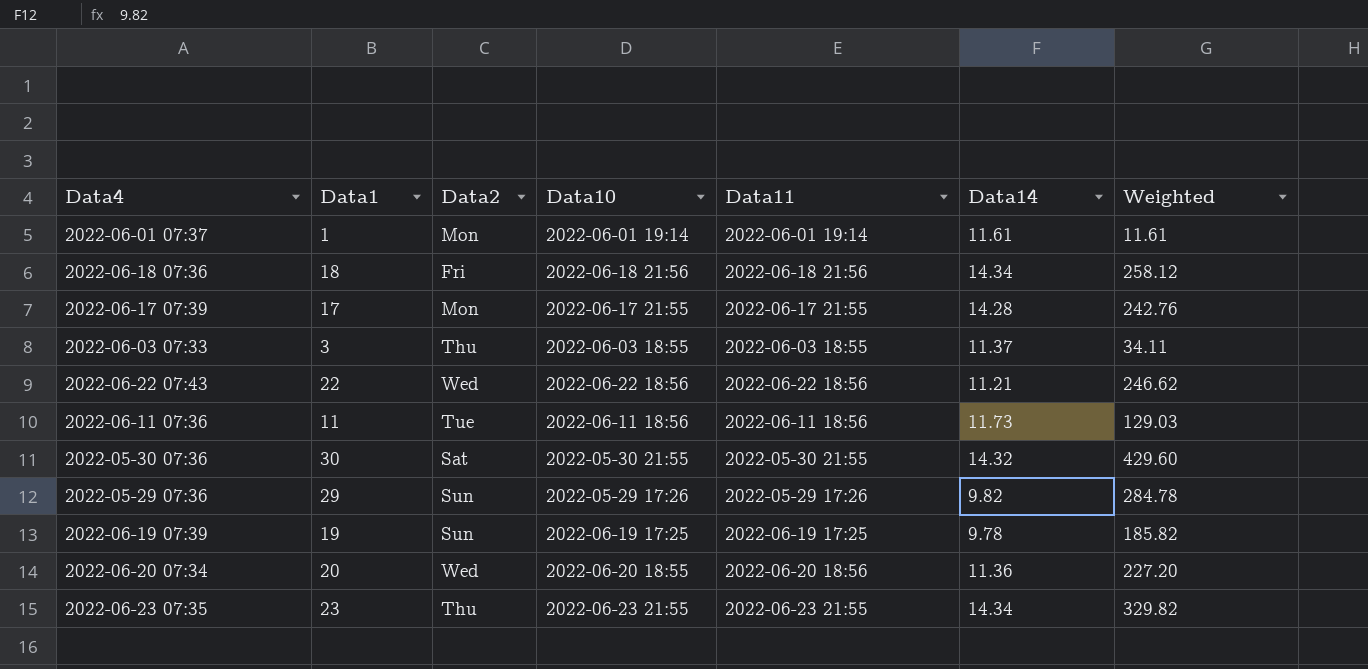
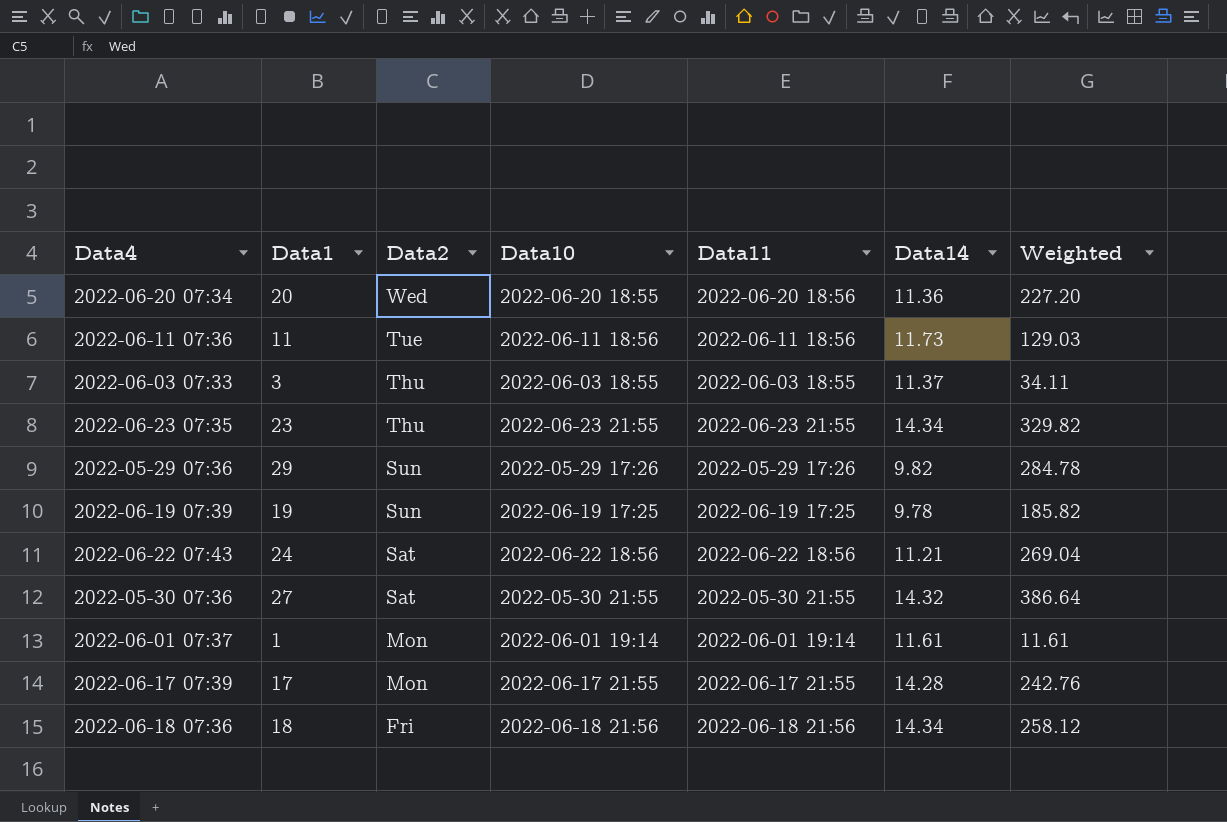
row order: none -> Data2 descending
2022-06-22 07:43 | Data1: 22 -> 24
2022-06-22 07:43 | Data2: Wed -> Sat
2022-06-22 07:43 | Weighted: 246.62 -> 269.04
2022-05-30 07:36 | Data1: 30 -> 27
2022-05-30 07:36 | Weighted: 429.60 -> 386.64

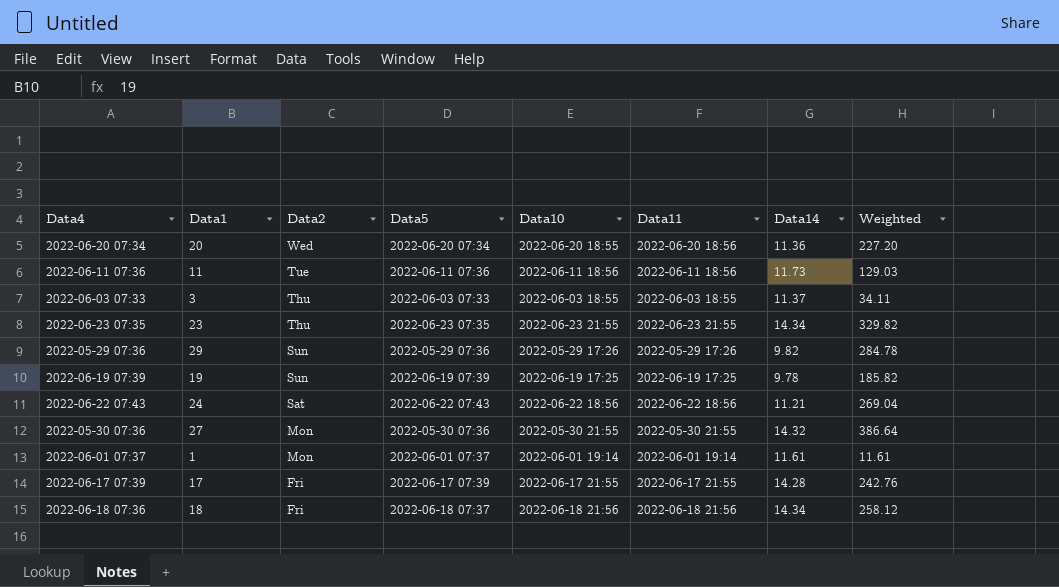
column Data5 | position: none -> 4
2022-05-30 07:36 | Data2: Sat -> Mon
2022-06-17 07:39 | Data2: Mon -> Fri

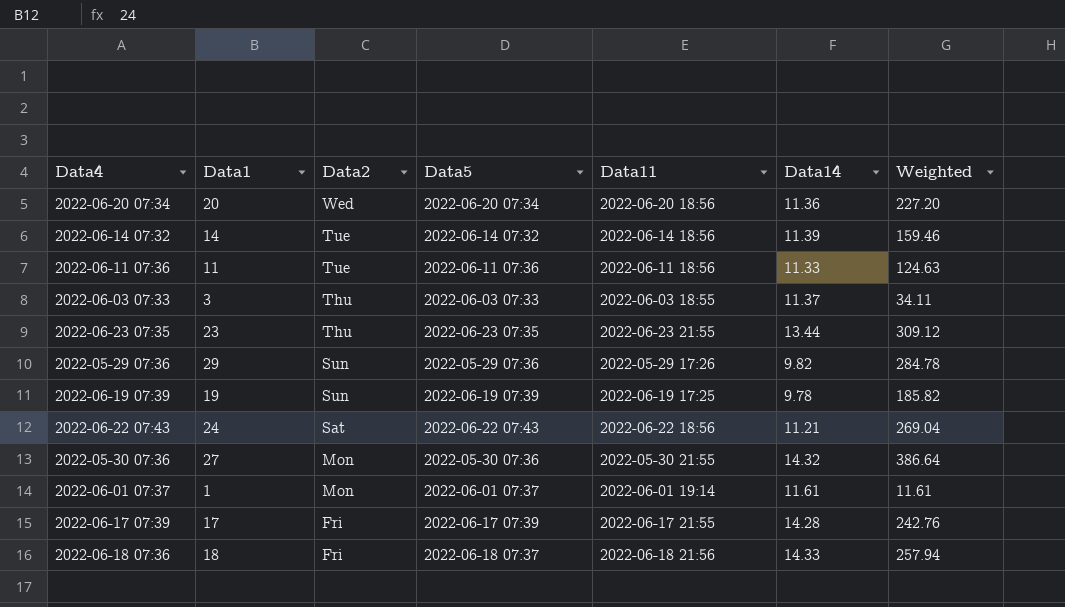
column Data10 | position: 5 -> none
row 2022-06-14 07:32: none -> 14 | Tue | 2022-06-14 07:32 | 2022-06-14 18:56 | 11.39 | 159.46
2022-06-11 07:36 | Data14: 11.73 -> 11.33
2022-06-11 07:36 | Weighted: 129.03 -> 124.63
2022-06-23 07:35 | Data14: 14.34 -> 13.44
2022-06-23 07:35 | Weighted: 329.82 -> 309.12
2022-06-18 07:36 | Data14: 14.34 -> 14.33
2022-06-18 07:36 | Weighted: 258.12 -> 257.94

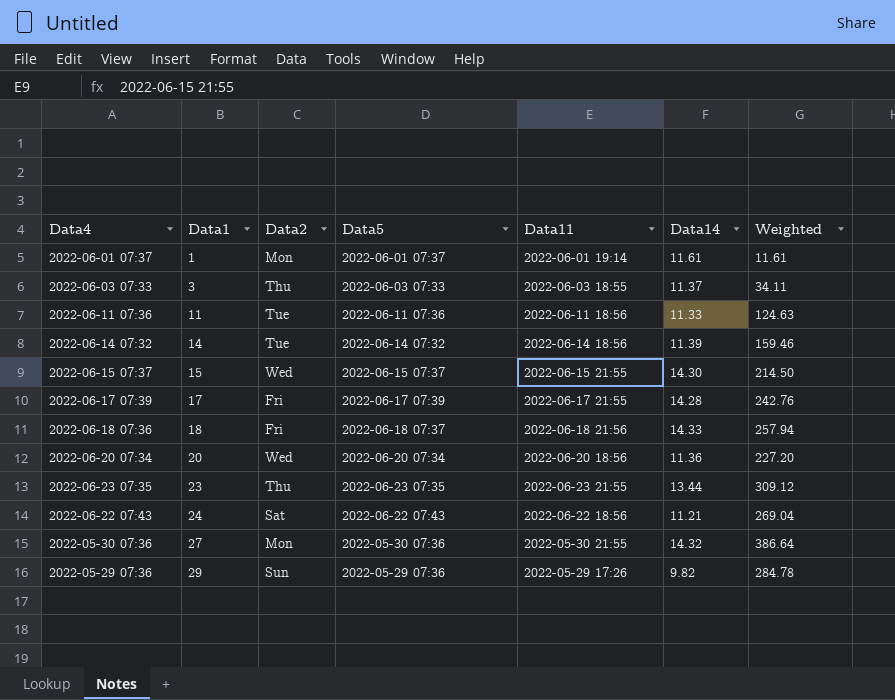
row order: Data2 descending -> Data1 ascending
row 2022-06-19 07:39: 19 | Sun | 2022-06-19 07:39 | 2022-06-19 17:25 | 9.78 | 185.82 -> none
row 2022-06-15 07:37: none -> 15 | Wed | 2022-06-15 07:37 | 2022-06-15 21:55 | 14.30 | 214.50

